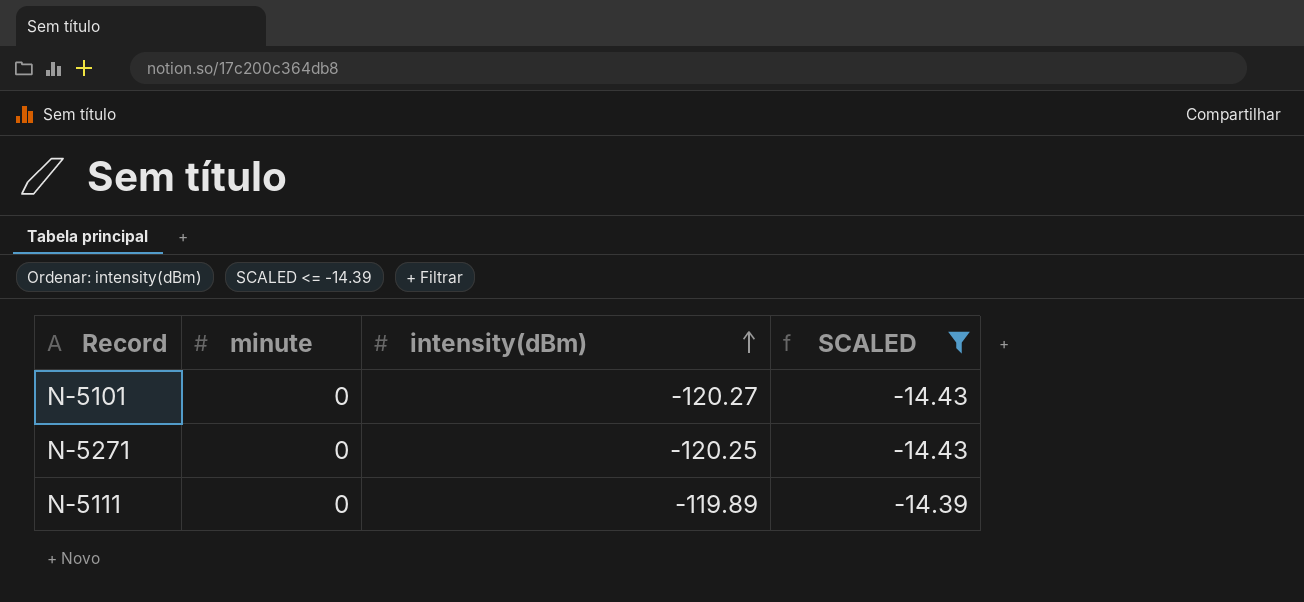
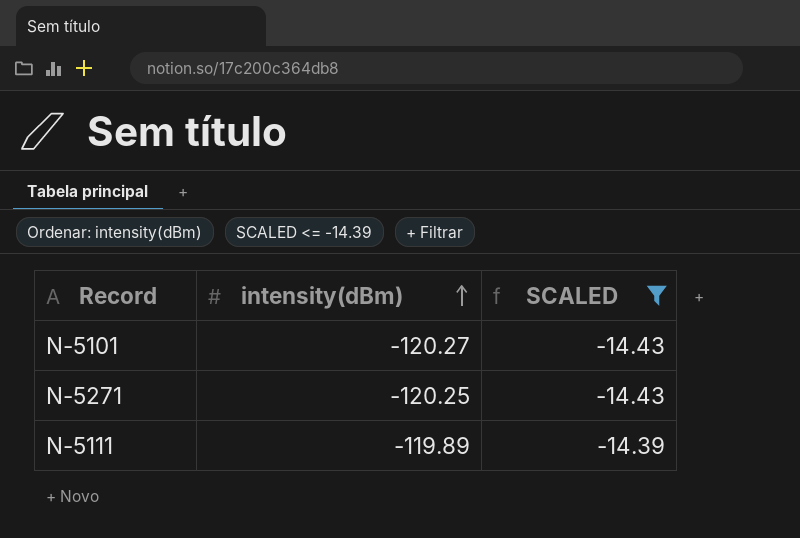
column minute | position: 2 -> none

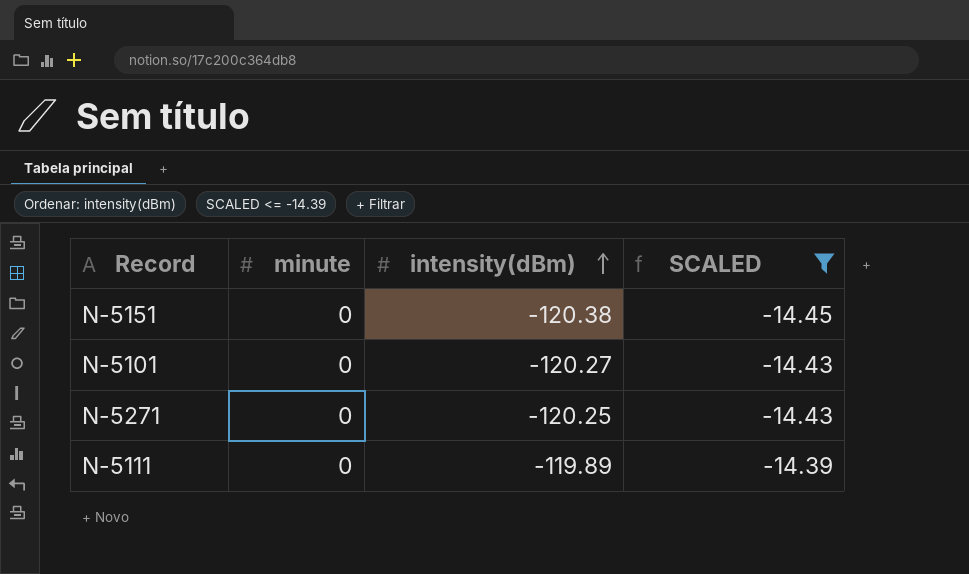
column minute | position: none -> 2
row N-5151: none -> 0 | -120.38 | -14.45

